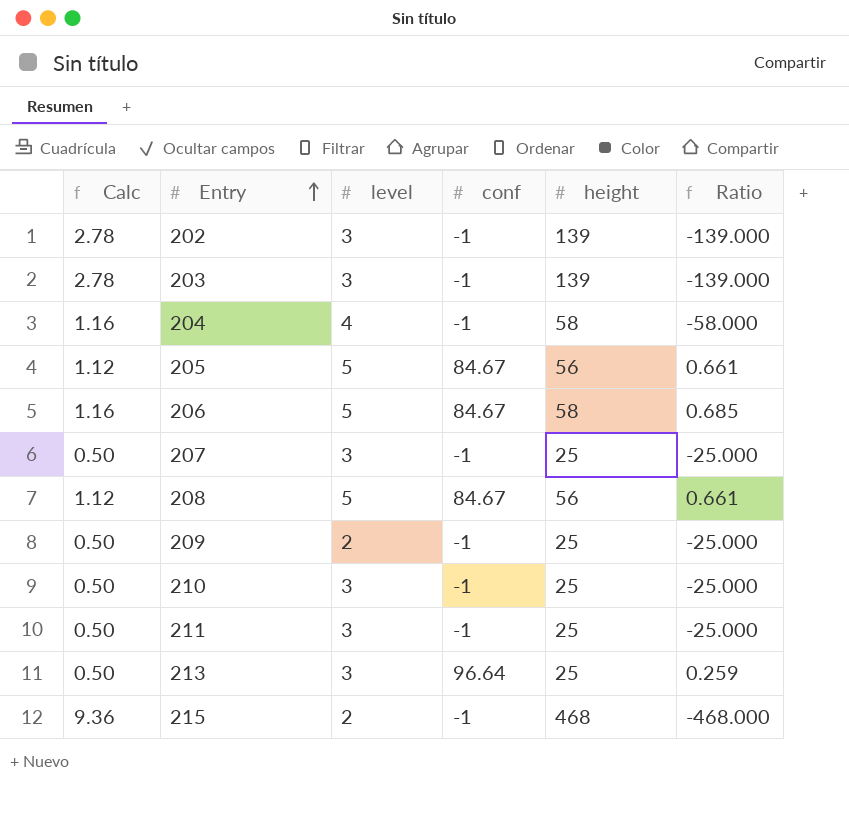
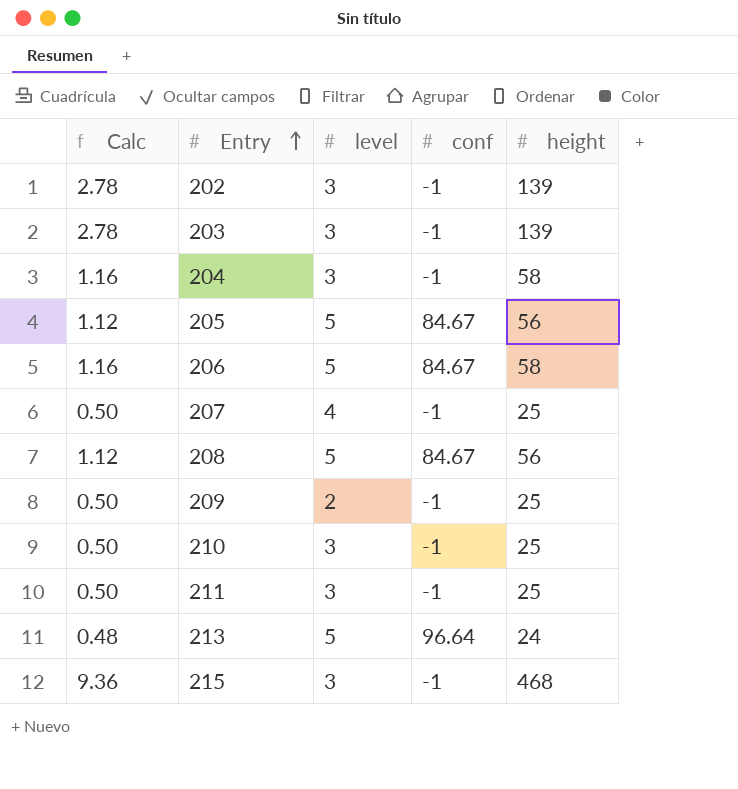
column Ratio | formula: [height] / [conf] -> none
204 | level: 4 -> 3
207 | level: 3 -> 4
213 | Calc: 0.50 -> 0.48
213 | level: 3 -> 5
213 | height: 25 -> 24
215 | level: 2 -> 3

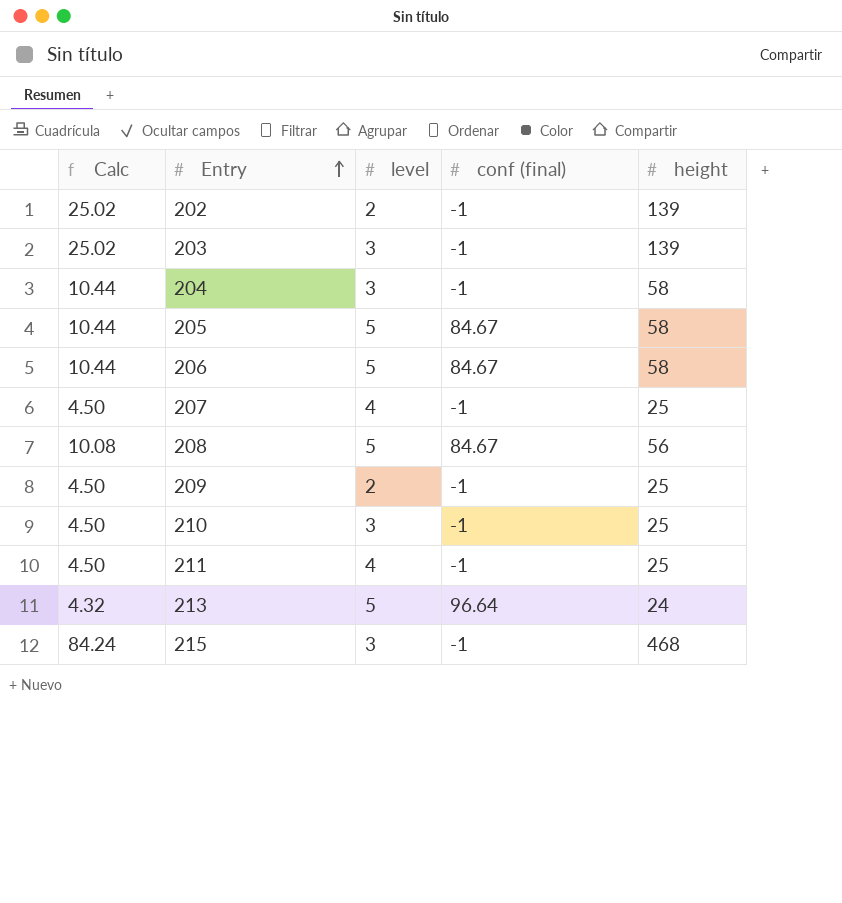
column Calc | formula: [height] * 0.02 -> [height] * 0.18
column name: conf -> conf (final)
202 | level: 3 -> 2
205 | height: 56 -> 58
211 | level: 3 -> 4

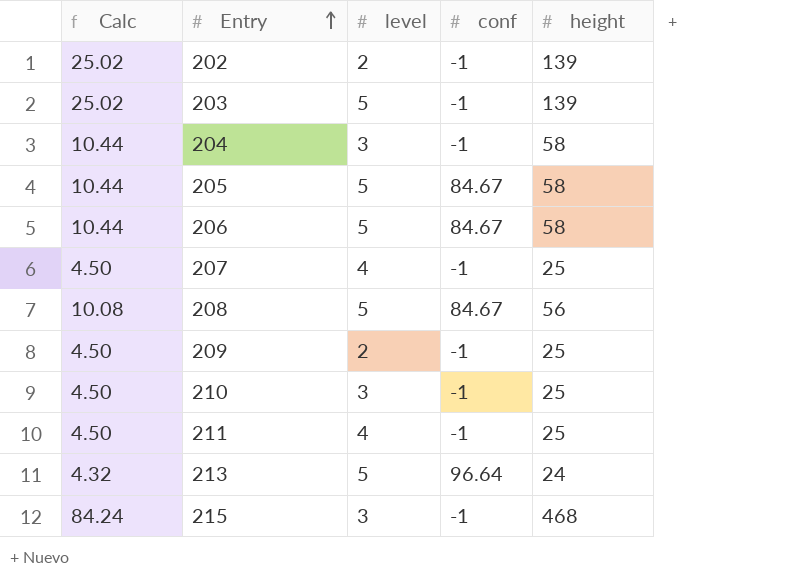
column name: conf (final) -> conf
203 | level: 3 -> 5

